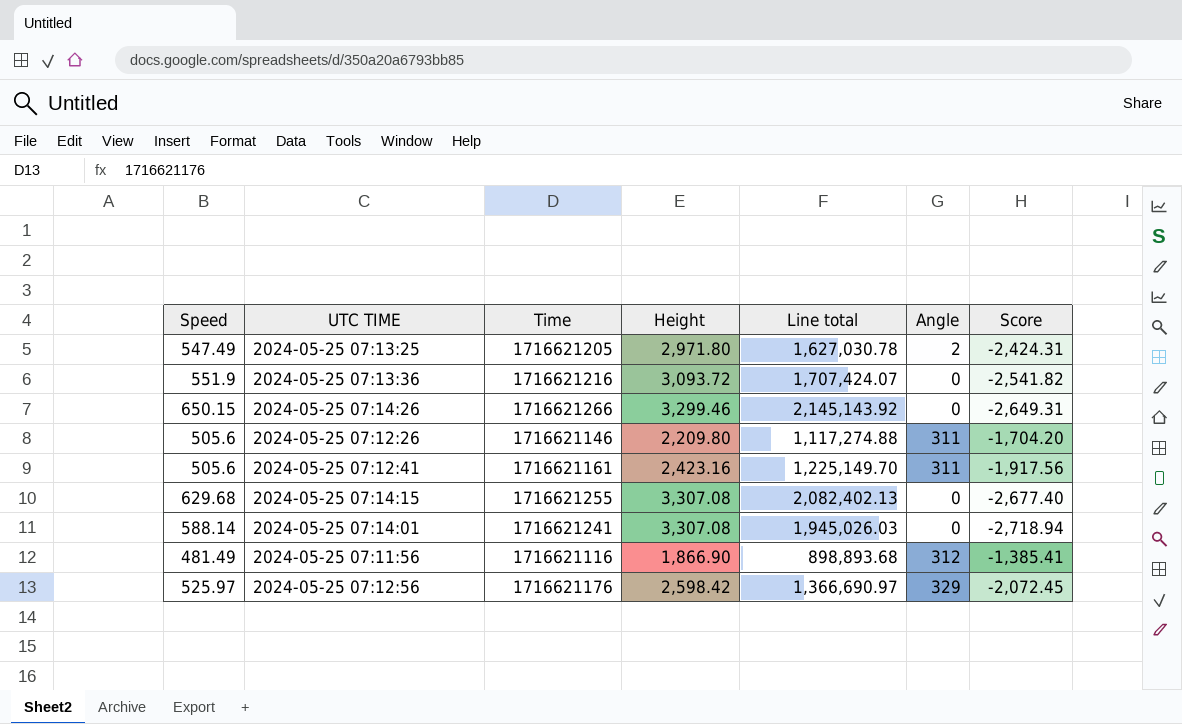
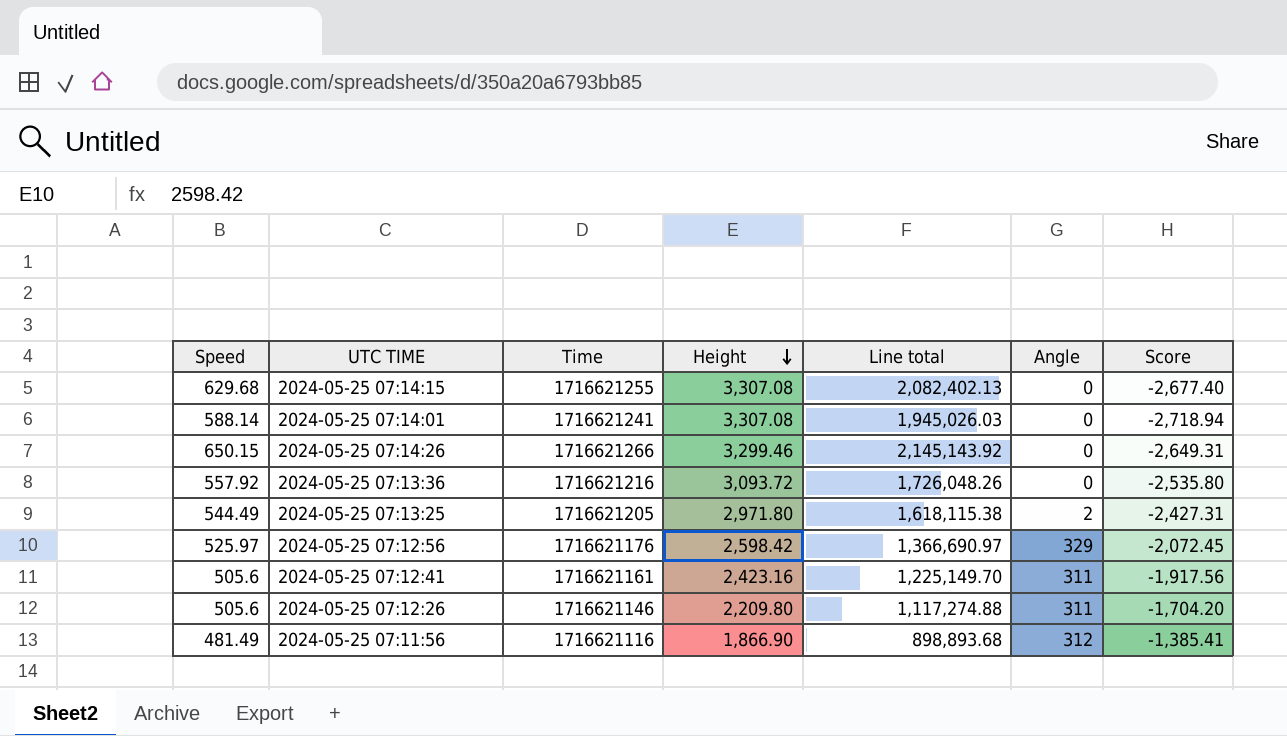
row order: none -> Height descending
2024-05-25 07:13:36 | Speed: 551.9 -> 557.92
2024-05-25 07:13:36 | Line total: 1,707,424.07 -> 1,726,048.26
2024-05-25 07:13:36 | Score: -2,541.82 -> -2,535.80
2024-05-25 07:13:25 | Speed: 547.49 -> 544.49
2024-05-25 07:13:25 | Line total: 1,627,030.78 -> 1,618,115.38
2024-05-25 07:13:25 | Score: -2,424.31 -> -2,427.31

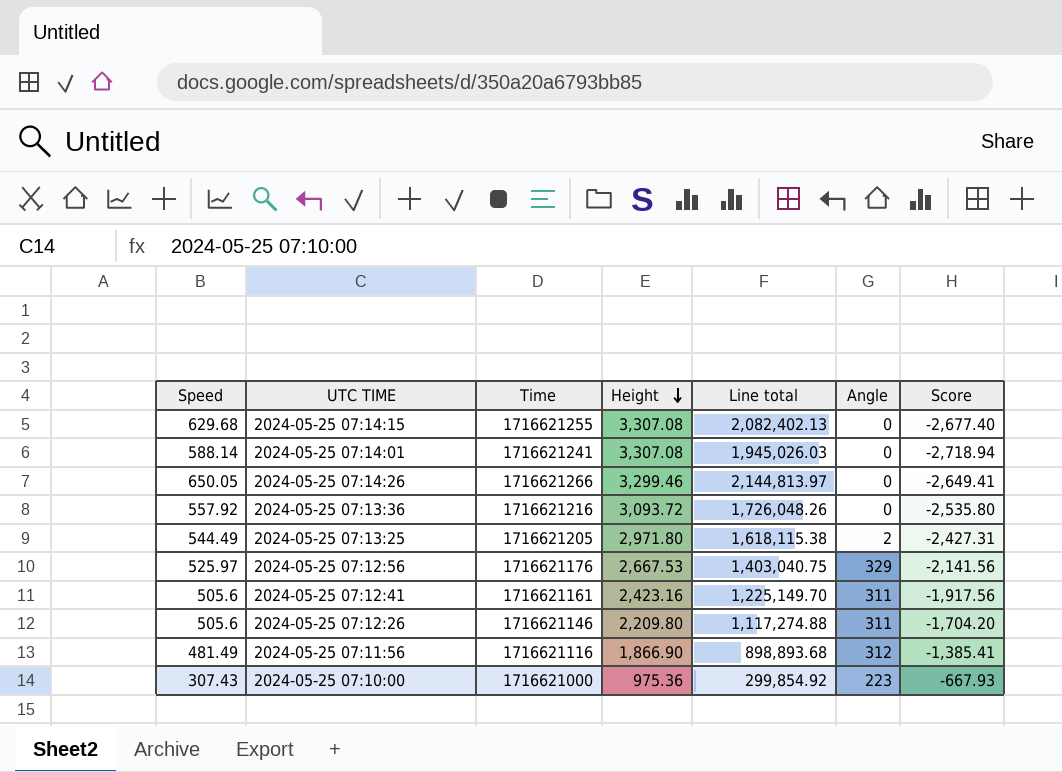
2024-05-25 07:14:26 | Speed: 650.15 -> 650.05
2024-05-25 07:14:26 | Line total: 2,145,143.92 -> 2,144,813.97
2024-05-25 07:14:26 | Score: -2,649.31 -> -2,649.41
2024-05-25 07:12:56 | Height: 2,598.42 -> 2,667.53
2024-05-25 07:12:56 | Line total: 1,366,690.97 -> 1,403,040.75
2024-05-25 07:12:56 | Score: -2,072.45 -> -2,141.56
row 2024-05-25 07:10:00: none -> 307.43 | 1716621000 | 975.36 | 299,854.92 | 223 | -667.93

